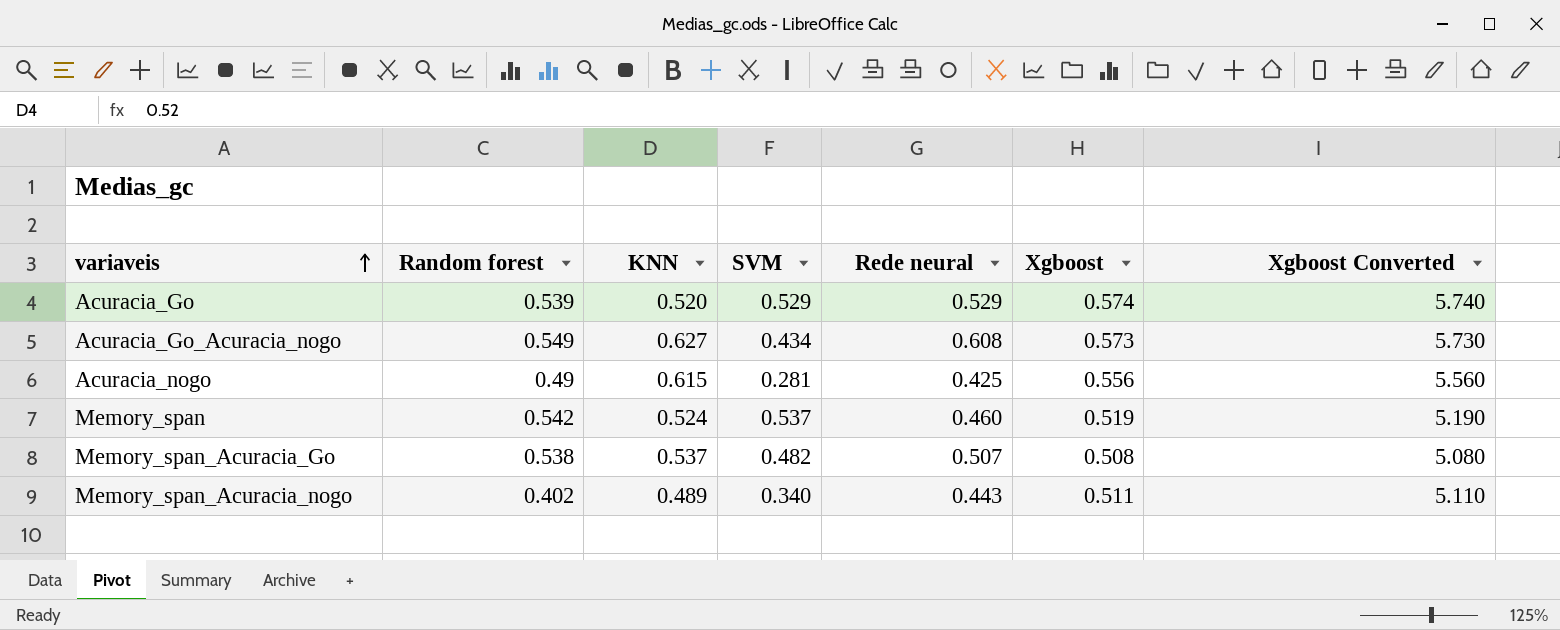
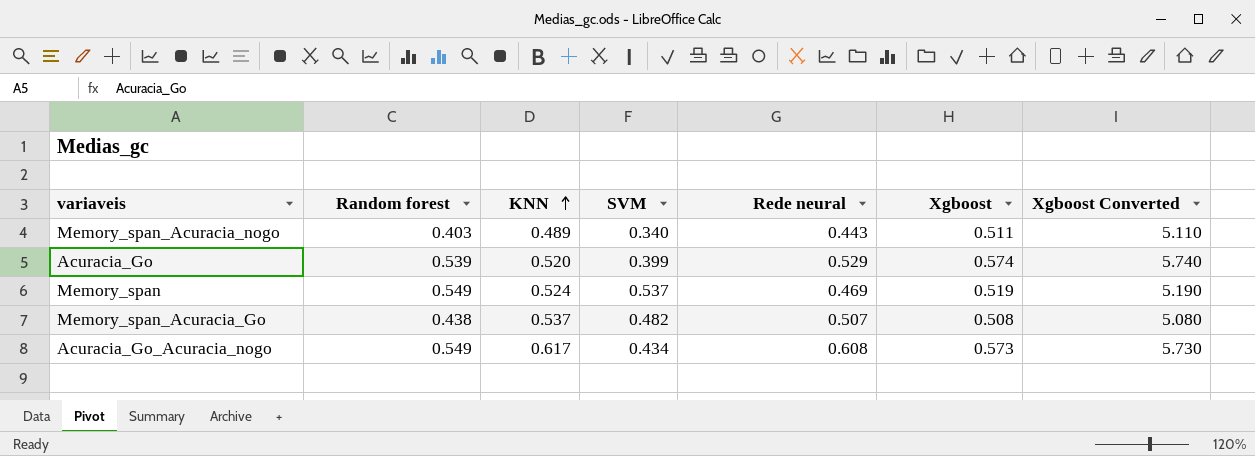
row order: variaveis ascending -> KNN ascending
row Acuracia_nogo: 0.49 | 0.615 | 0.281 | 0.425 | 0.556 | 5.560 -> none
Memory_span_Acuracia_nogo | Random forest: 0.402 -> 0.403
Acuracia_Go | SVM: 0.529 -> 0.399
Memory_span | Random forest: 0.542 -> 0.549
Memory_span | Rede neural: 0.460 -> 0.469
Memory_span_Acuracia_Go | Random forest: 0.538 -> 0.438
Acuracia_Go_Acuracia_nogo | KNN: 0.627 -> 0.617

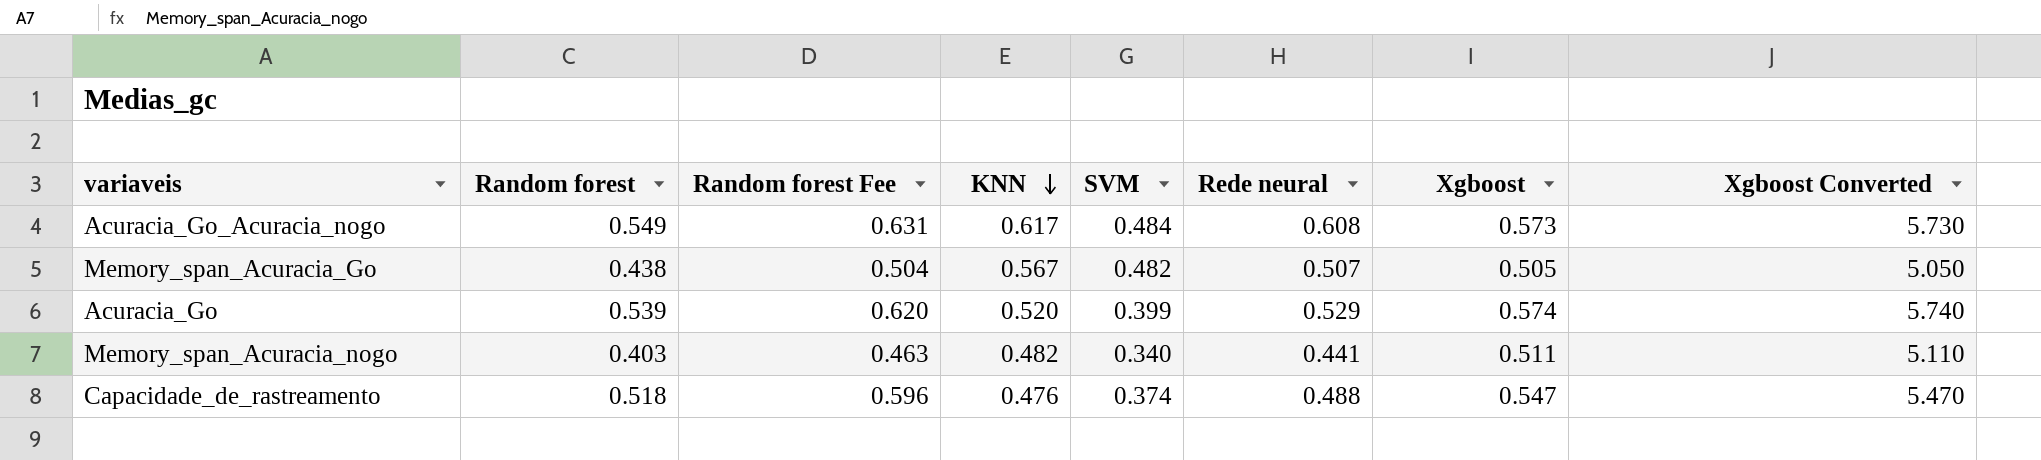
row order: KNN ascending -> KNN descending
column Random forest Fee | formula: none -> [Random forest] * 1.15
row Memory_span: 0.549 | 0.524 | 0.537 | 0.469 | 0.519 | 5.190 -> none
Acuracia_Go_Acuracia_nogo | SVM: 0.434 -> 0.484
Memory_span_Acuracia_Go | KNN: 0.537 -> 0.567
Memory_span_Acuracia_Go | Xgboost: 0.508 -> 0.505
Memory_span_Acuracia_Go | Xgboost Converted: 5.080 -> 5.050
Memory_span_Acuracia_nogo | KNN: 0.489 -> 0.482
Memory_span_Acuracia_nogo | Rede neural: 0.443 -> 0.441
row Capacidade_de_rastreamento: none -> 0.518 | 0.596 | 0.476 | 0.374 | 0.488 | 0.547 | 5.470

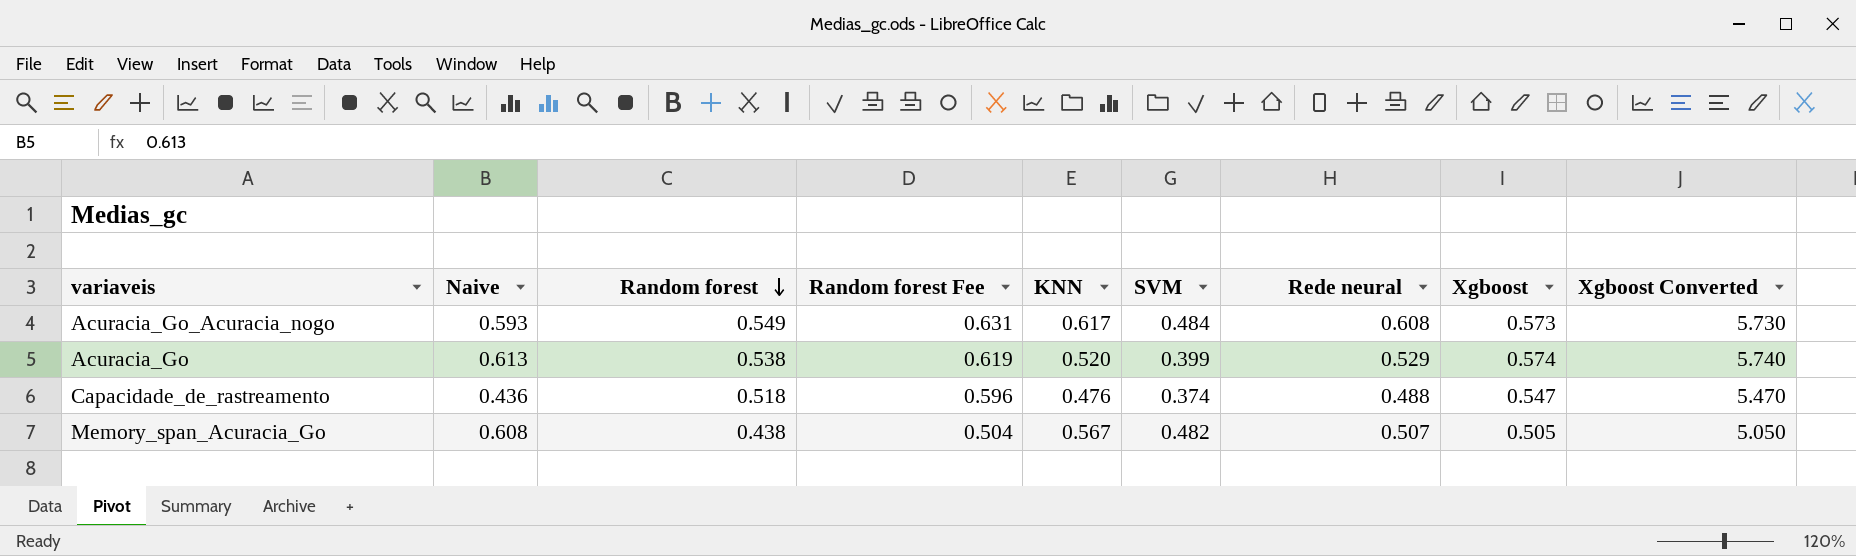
row order: KNN descending -> Random forest descending
column Naive | position: none -> 2
row Memory_span_Acuracia_nogo: 0.403 | 0.463 | 0.482 | 0.340 | 0.441 | 0.511 | 5.110 -> none
Acuracia_Go | Random forest: 0.539 -> 0.538
Acuracia_Go | Random forest Fee: 0.620 -> 0.619

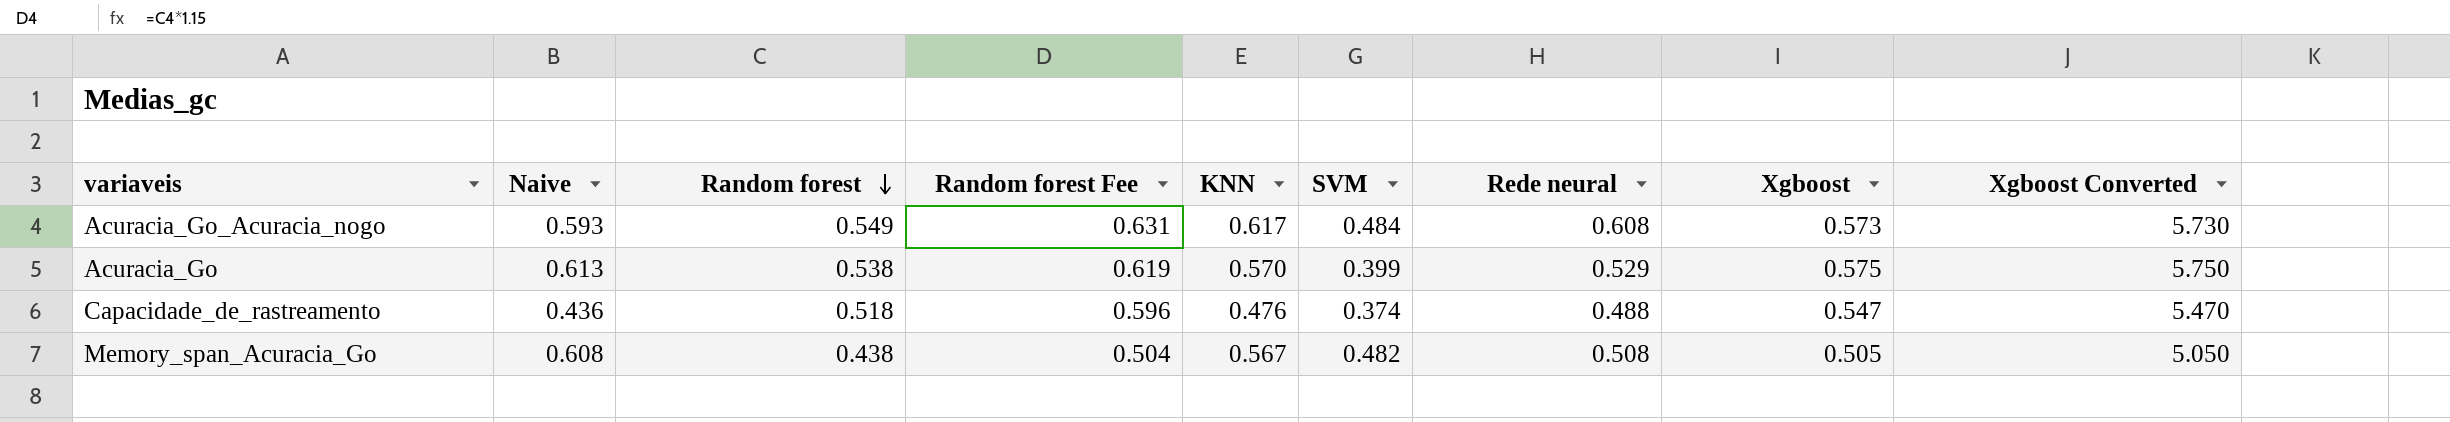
Acuracia_Go | KNN: 0.520 -> 0.570
Acuracia_Go | Xgboost: 0.574 -> 0.575
Acuracia_Go | Xgboost Converted: 5.740 -> 5.750
Memory_span_Acuracia_Go | Rede neural: 0.507 -> 0.508

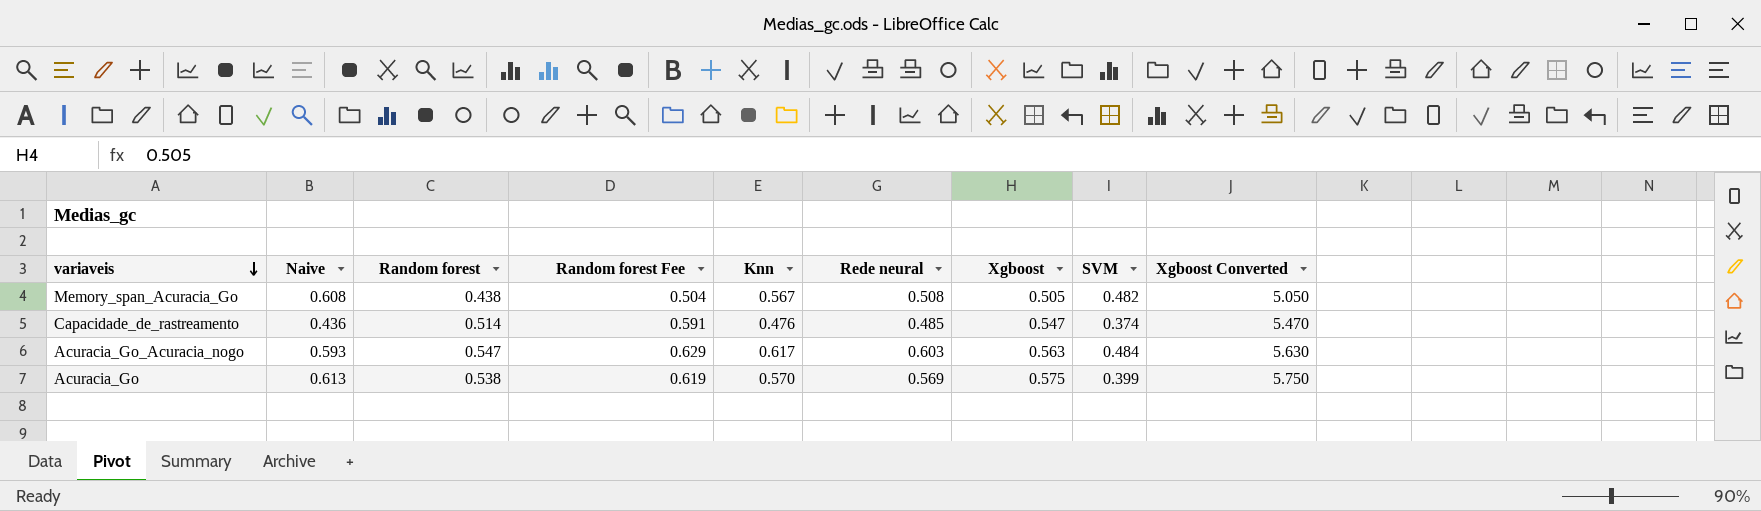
row order: Random forest descending -> variaveis descending
column name: KNN -> Knn
column SVM | position: 6 -> 8
Capacidade_de_rastreamento | Random forest: 0.518 -> 0.514
Capacidade_de_rastreamento | Random forest Fee: 0.596 -> 0.591
Capacidade_de_rastreamento | Rede neural: 0.488 -> 0.485
Acuracia_Go_Acuracia_nogo | Random forest: 0.549 -> 0.547
Acuracia_Go_Acuracia_nogo | Random forest Fee: 0.631 -> 0.629
Acuracia_Go_Acuracia_nogo | Rede neural: 0.608 -> 0.603
Acuracia_Go_Acuracia_nogo | Xgboost: 0.573 -> 0.563
Acuracia_Go_Acuracia_nogo | Xgboost Converted: 5.730 -> 5.630
Acuracia_Go | Rede neural: 0.529 -> 0.569

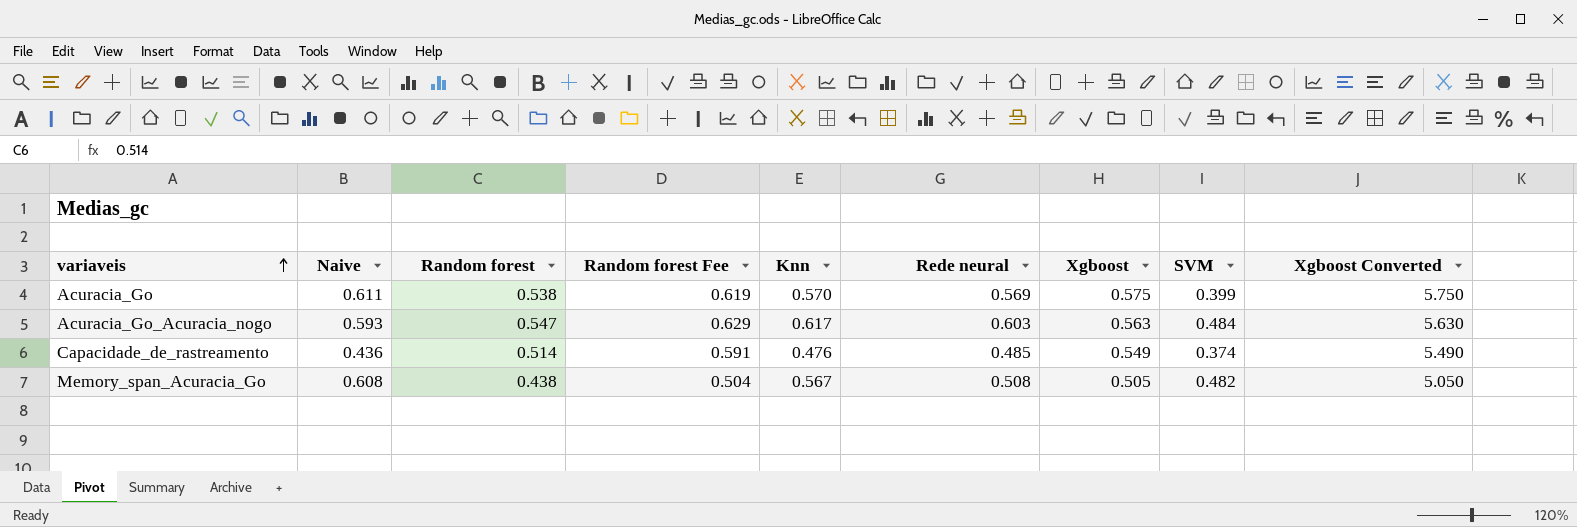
row order: variaveis descending -> variaveis ascending
Acuracia_Go | Naive: 0.613 -> 0.611
Capacidade_de_rastreamento | Xgboost: 0.547 -> 0.549
Capacidade_de_rastreamento | Xgboost Converted: 5.470 -> 5.490

